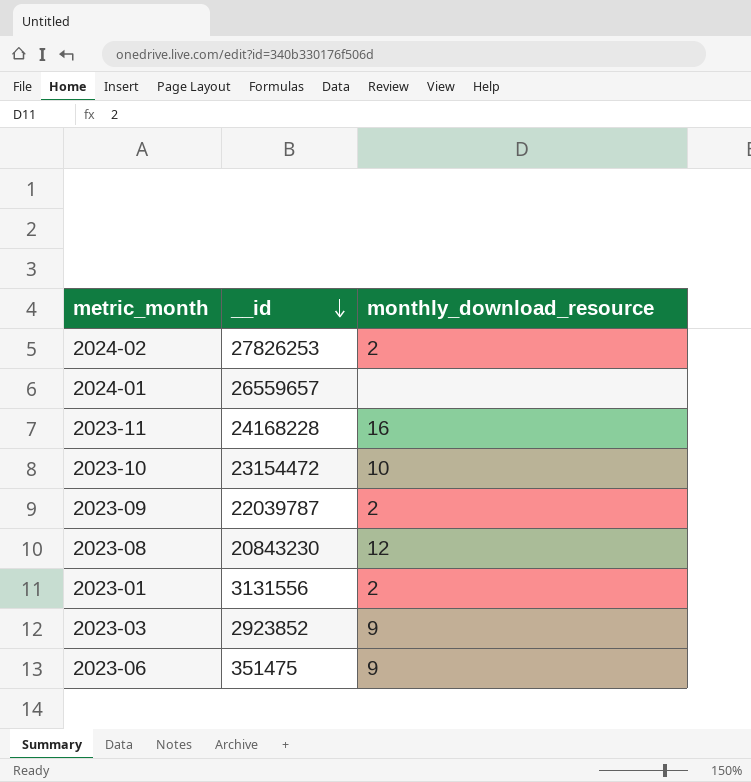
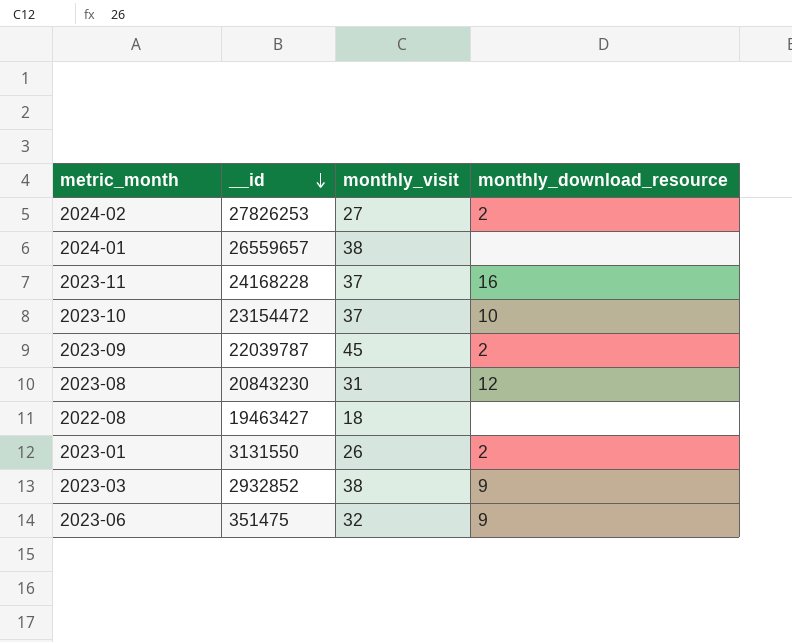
column monthly_visit | position: none -> 3
row 2022-08: none -> 19463427 | 18 | none
2023-01 | __id: 3131556 -> 3131550
2023-03 | __id: 2923852 -> 2932852

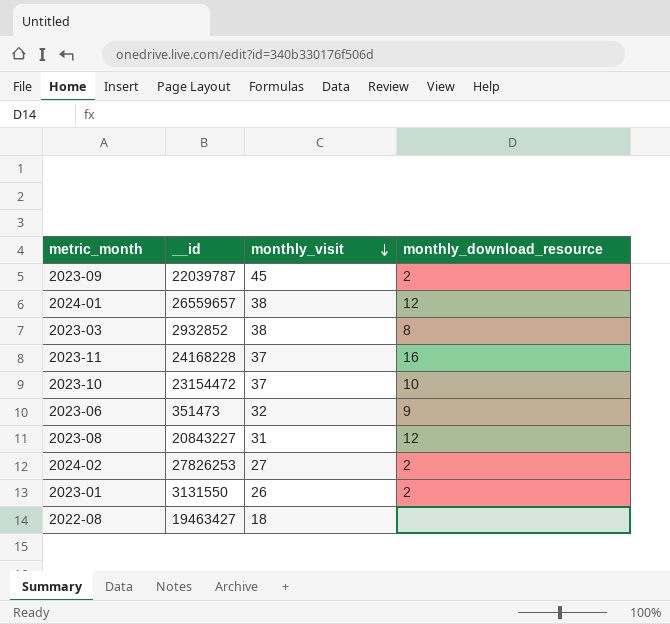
row order: __id descending -> monthly_visit descending
2024-01 | monthly_download_resource: none -> 12
2023-03 | monthly_download_resource: 9 -> 8
2023-06 | __id: 351475 -> 351473
2023-08 | __id: 20843230 -> 20843227

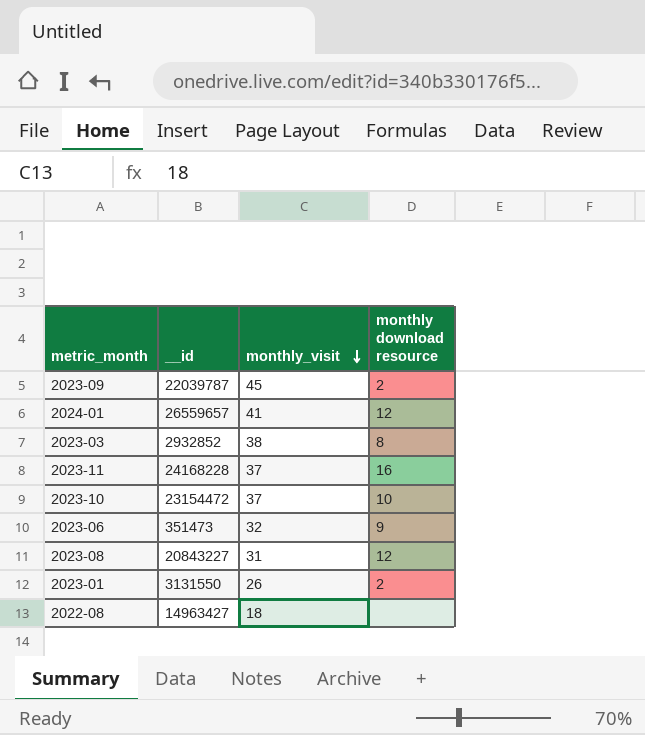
column name: monthly_download_resource -> monthly download resource
row 2024-02: 27826253 | 27 | 2 -> none
2024-01 | monthly_visit: 38 -> 41
2022-08 | __id: 19463427 -> 14963427

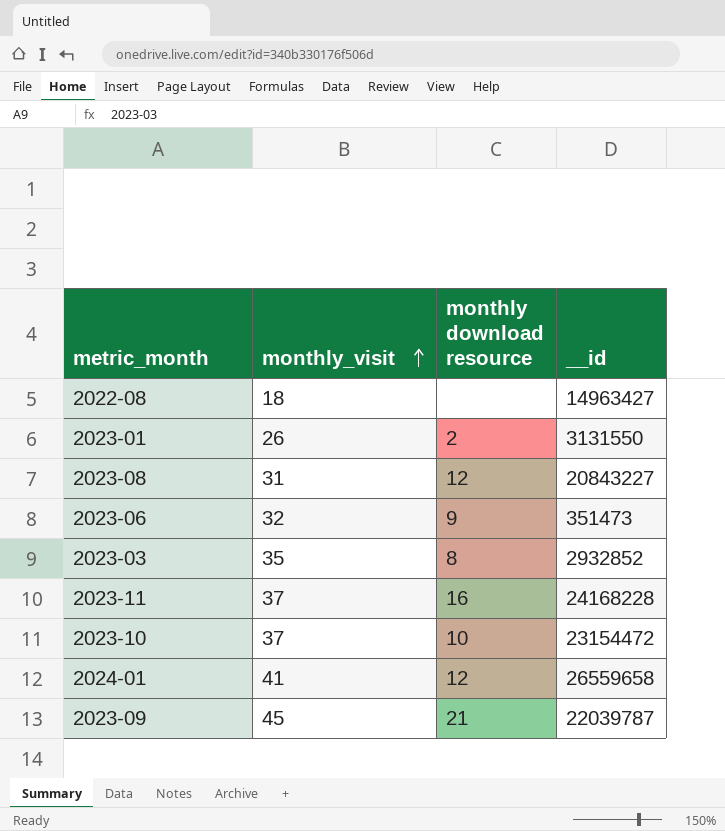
row order: monthly_visit descending -> monthly_visit ascending
column __id | position: 2 -> 4
2023-03 | monthly_visit: 38 -> 35
2024-01 | __id: 26559657 -> 26559658
2023-09 | monthly download resource: 2 -> 21

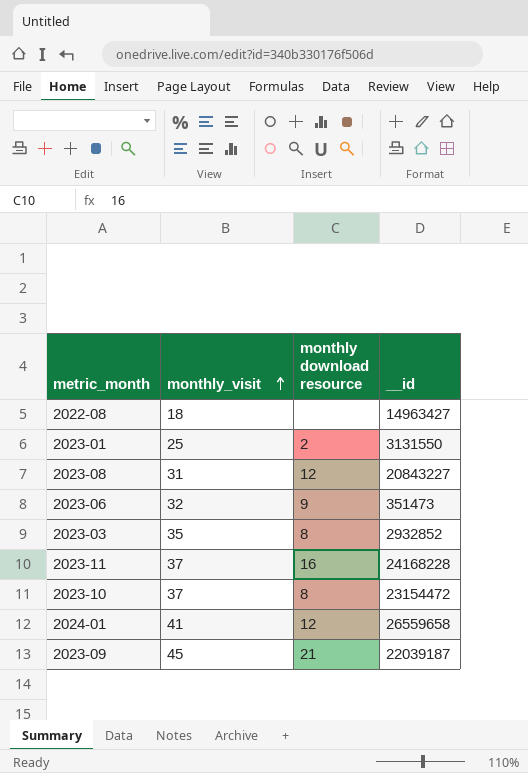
2023-01 | monthly_visit: 26 -> 25
2023-10 | monthly download resource: 10 -> 8
2023-09 | __id: 22039787 -> 22039187

